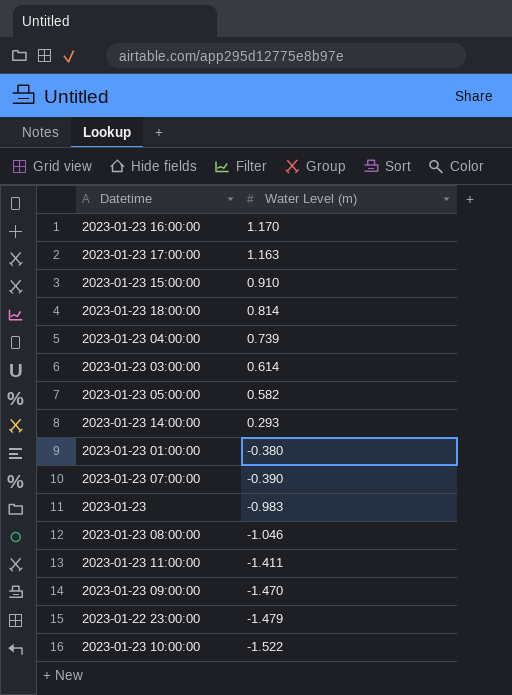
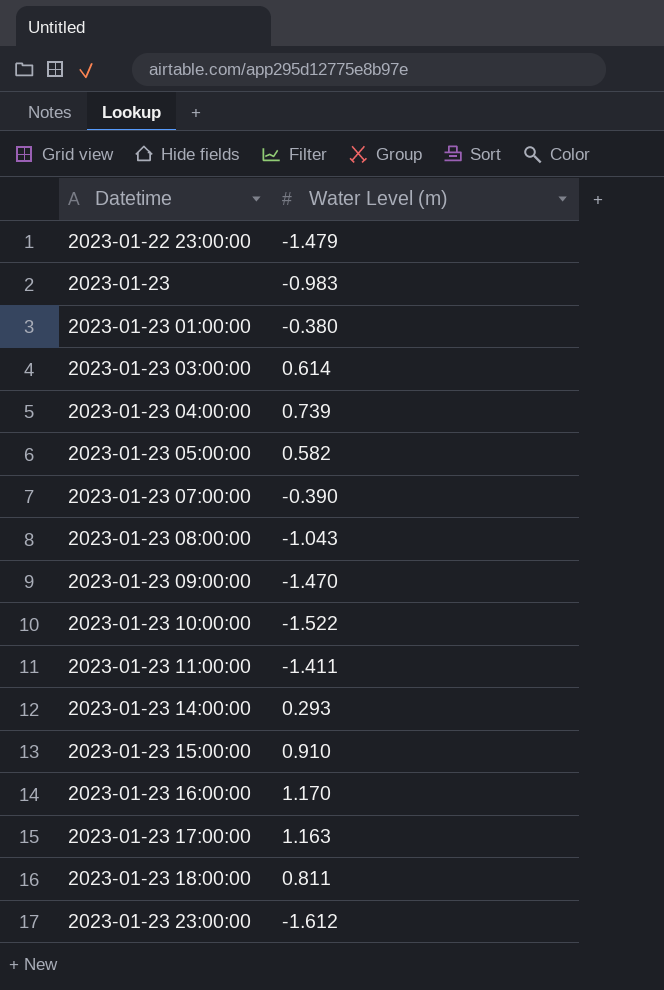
row order: Water Level (m) descending -> Datetime ascending
2023-01-23 08:00:00 | Water Level (m): -1.046 -> -1.043
2023-01-23 18:00:00 | Water Level (m): 0.814 -> 0.811
row 2023-01-23 23:00:00: none -> -1.612

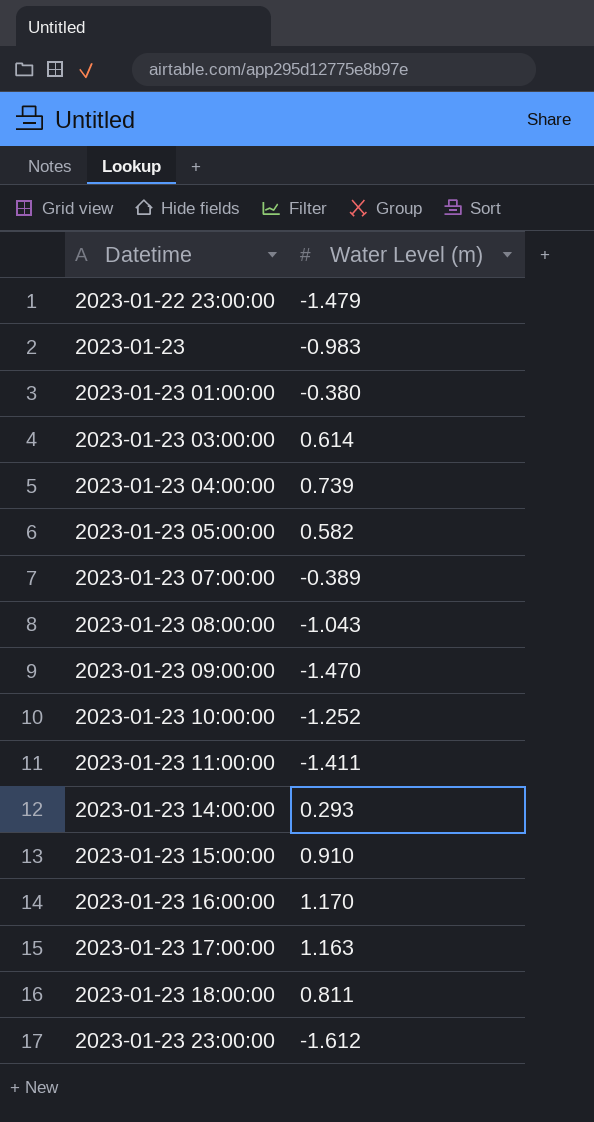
2023-01-23 07:00:00 | Water Level (m): -0.390 -> -0.389
2023-01-23 10:00:00 | Water Level (m): -1.522 -> -1.252

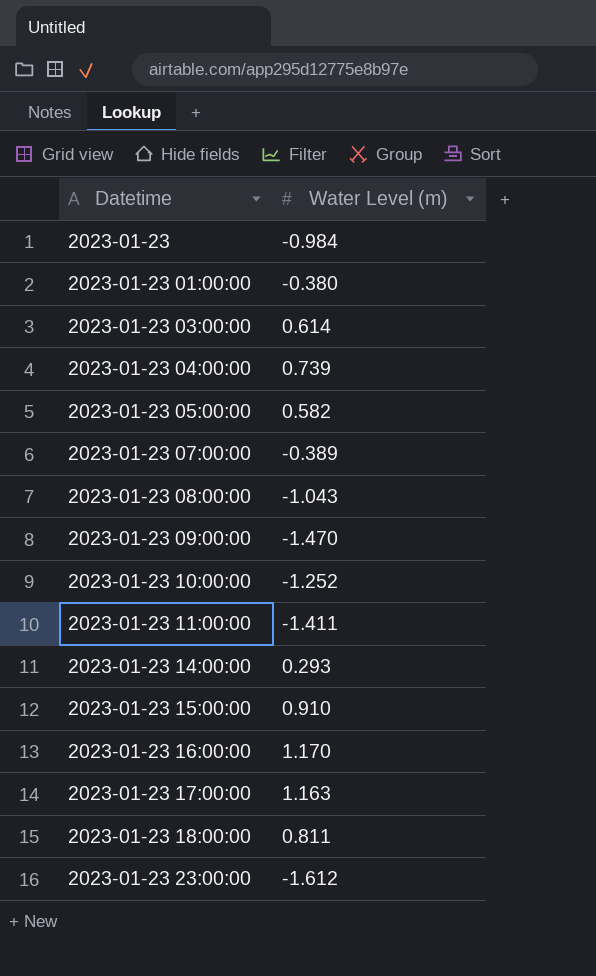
row 2023-01-22 23:00:00: -1.479 -> none
2023-01-23 | Water Level (m): -0.983 -> -0.984

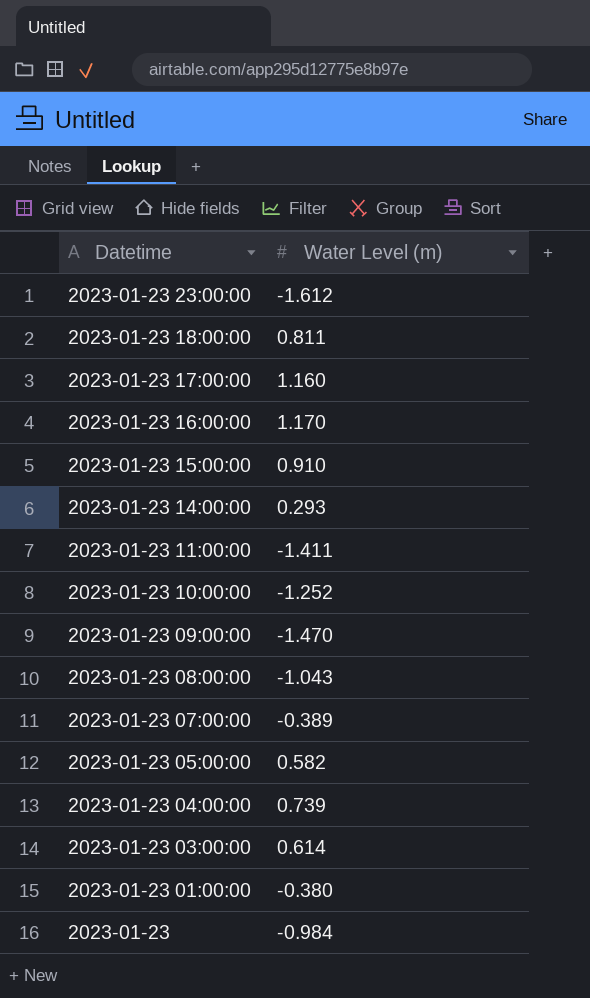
row order: Datetime ascending -> Datetime descending
2023-01-23 17:00:00 | Water Level (m): 1.163 -> 1.160

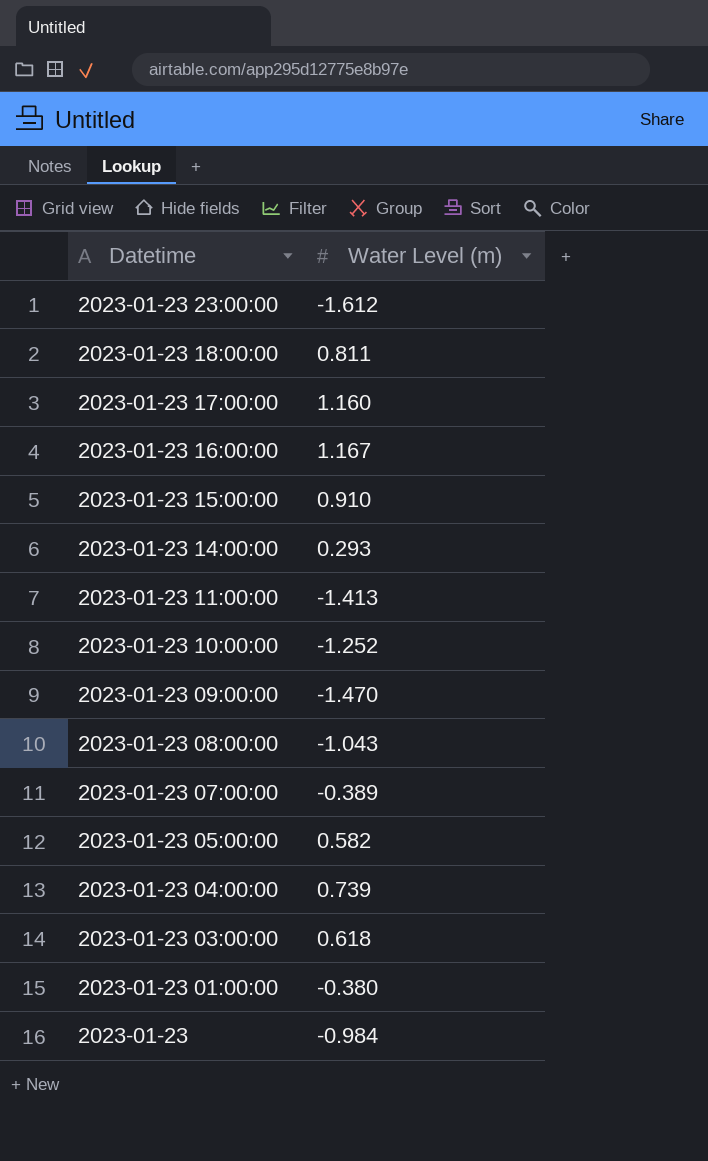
2023-01-23 16:00:00 | Water Level (m): 1.170 -> 1.167
2023-01-23 11:00:00 | Water Level (m): -1.411 -> -1.413
2023-01-23 03:00:00 | Water Level (m): 0.614 -> 0.618

